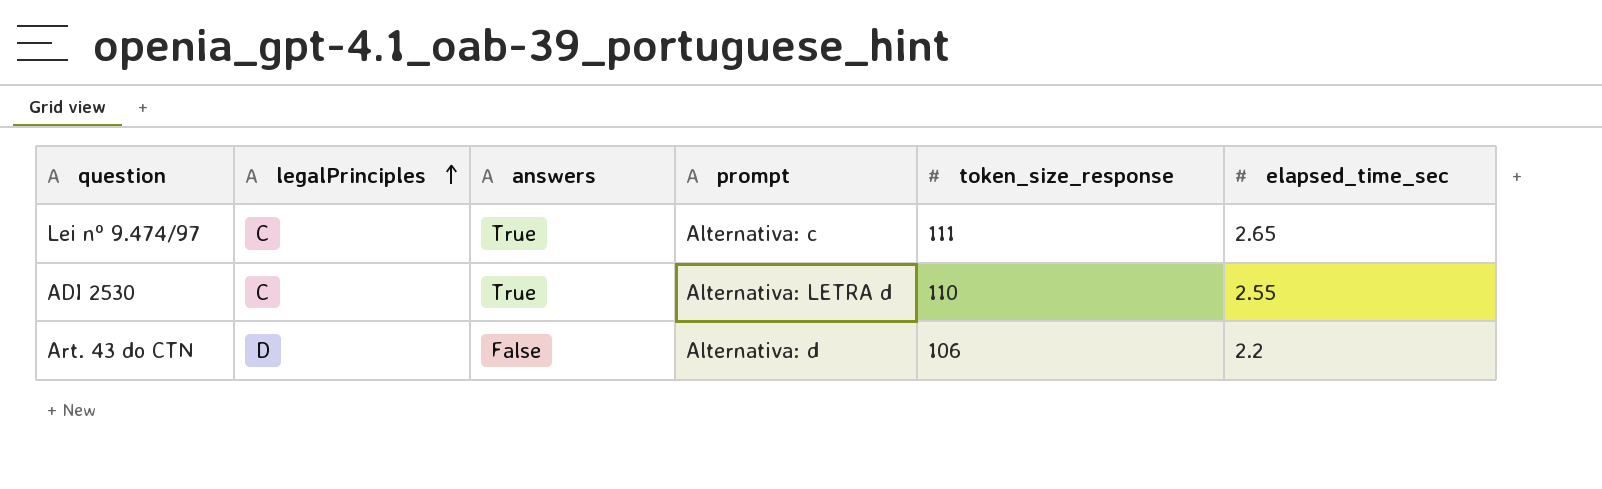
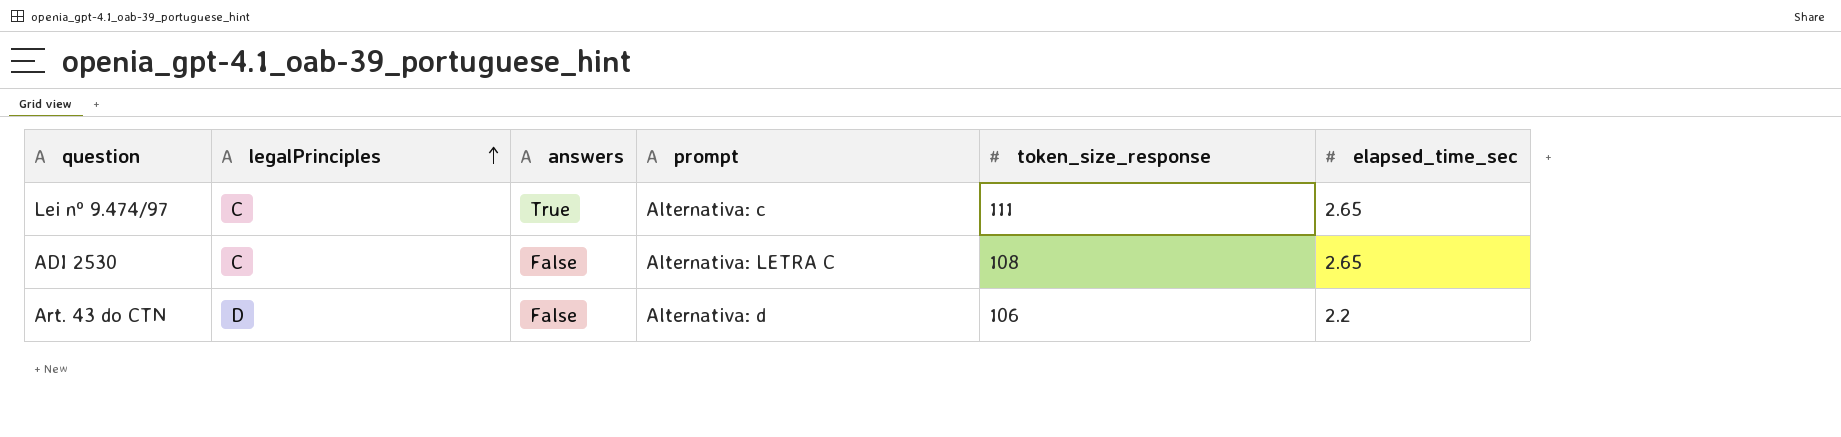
ADI 2530 | answers: True -> False
ADI 2530 | prompt: Alternativa: LETRA d -> Alternativa: LETRA C
ADI 2530 | token_size_response: 110 -> 108
ADI 2530 | elapsed_time_sec: 2.55 -> 2.65

